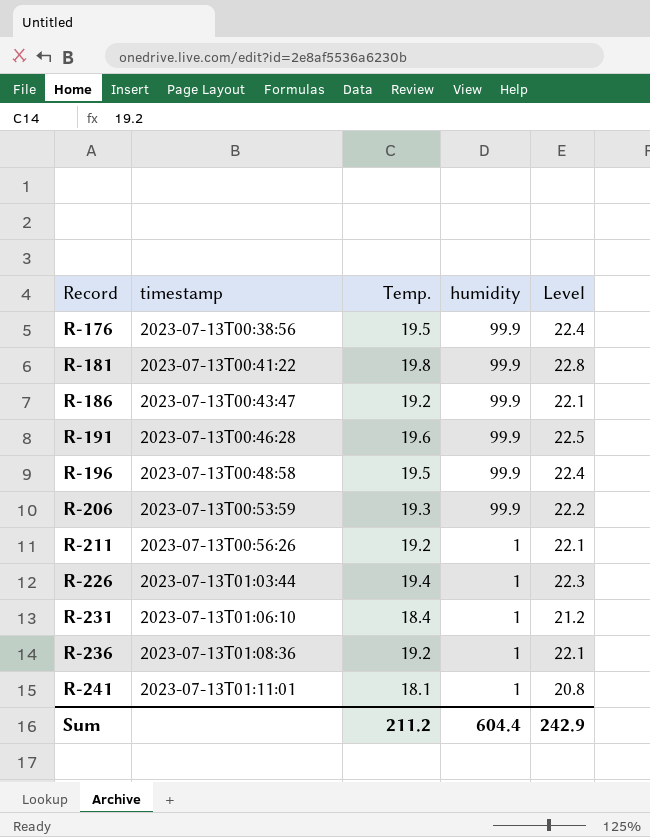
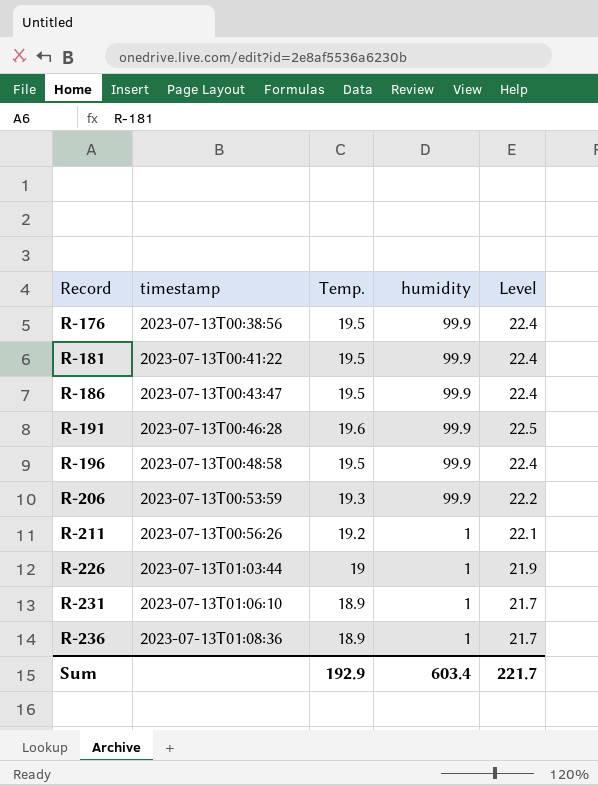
row R-241: 2023-07-13T01:11:01 | 18.1 | 1 | 20.8 -> none
R-181 | Temp.: 19.8 -> 19.5
R-181 | Level: 22.8 -> 22.4
R-186 | Temp.: 19.2 -> 19.5
R-186 | Level: 22.1 -> 22.4
R-226 | Temp.: 19.4 -> 19
R-226 | Level: 22.3 -> 21.9
R-231 | Temp.: 18.4 -> 18.9
R-231 | Level: 21.2 -> 21.7
R-236 | Temp.: 19.2 -> 18.9
R-236 | Level: 22.1 -> 21.7
Sum | Temp.: 211.2 -> 192.9
Sum | humidity: 604.4 -> 603.4
Sum | Level: 242.9 -> 221.7

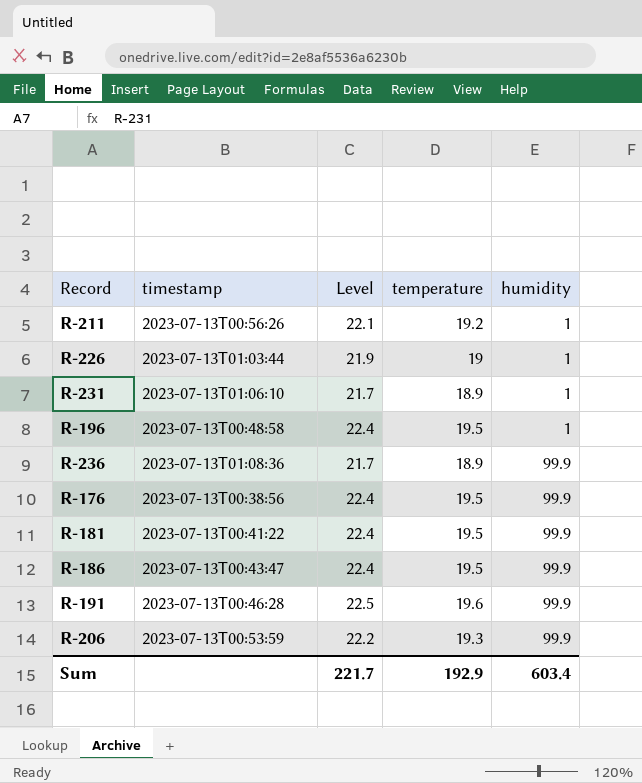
row order: Record ascending -> humidity ascending
column Level | position: 5 -> 3
column name: Temp. -> temperature
R-196 | humidity: 99.9 -> 1
R-236 | humidity: 1 -> 99.9

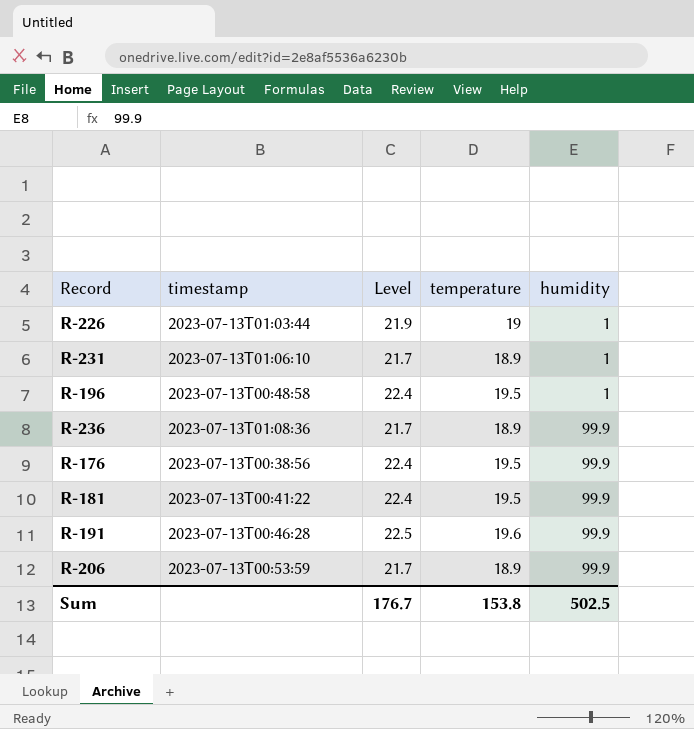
row R-211: 2023-07-13T00:56:26 | 22.1 | 19.2 | 1 -> none
row R-186: 2023-07-13T00:43:47 | 22.4 | 19.5 | 99.9 -> none
R-206 | Level: 22.2 -> 21.7
R-206 | temperature: 19.3 -> 18.9
Sum | Level: 221.7 -> 176.7
Sum | temperature: 192.9 -> 153.8
Sum | humidity: 603.4 -> 502.5

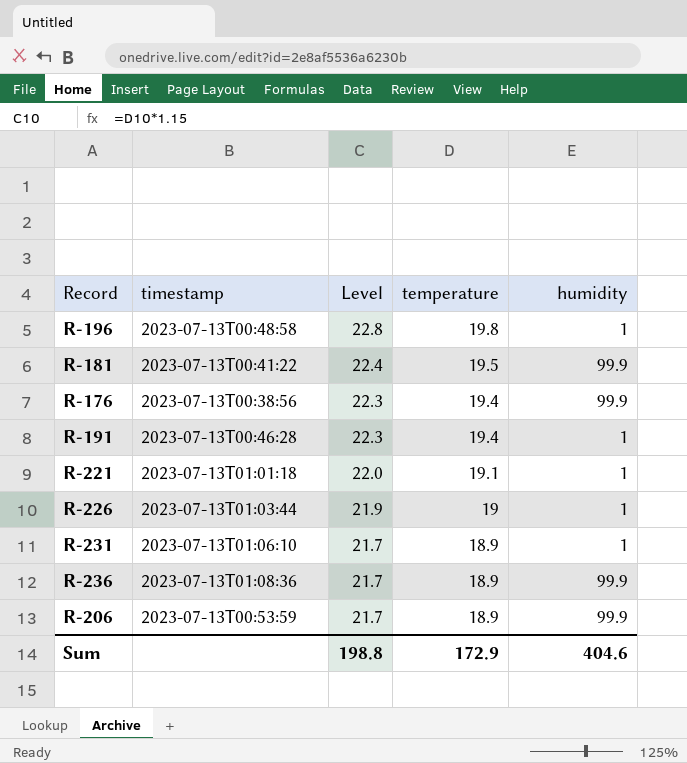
row order: humidity ascending -> Level descending
R-196 | Level: 22.4 -> 22.8
R-196 | temperature: 19.5 -> 19.8
R-176 | Level: 22.4 -> 22.3
R-176 | temperature: 19.5 -> 19.4
R-191 | Level: 22.5 -> 22.3
R-191 | temperature: 19.6 -> 19.4
R-191 | humidity: 99.9 -> 1
row R-221: none -> 2023-07-13T01:01:18 | 22.0 | 19.1 | 1
Sum | Level: 176.7 -> 198.8
Sum | temperature: 153.8 -> 172.9
Sum | humidity: 502.5 -> 404.6

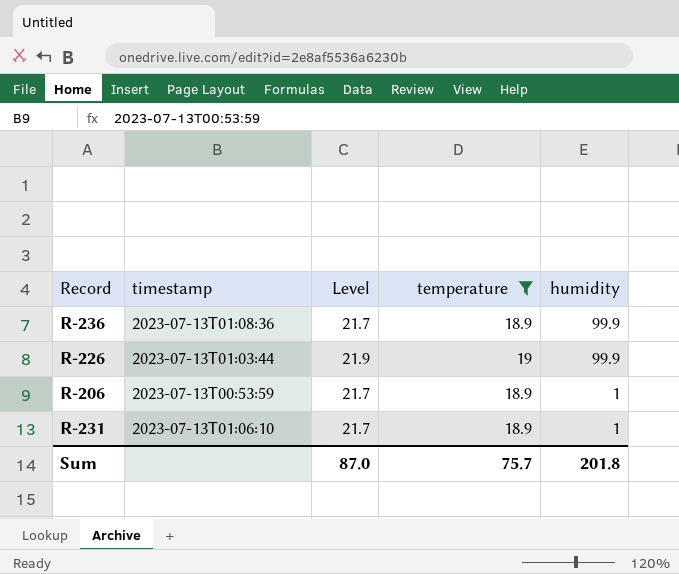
filter: none -> temperature <= 19
row order: Level descending -> humidity descending
R-226 | humidity: 1 -> 99.9
R-206 | humidity: 99.9 -> 1
Sum | Level: 198.8 -> 87.0
Sum | temperature: 172.9 -> 75.7
Sum | humidity: 404.6 -> 201.8

